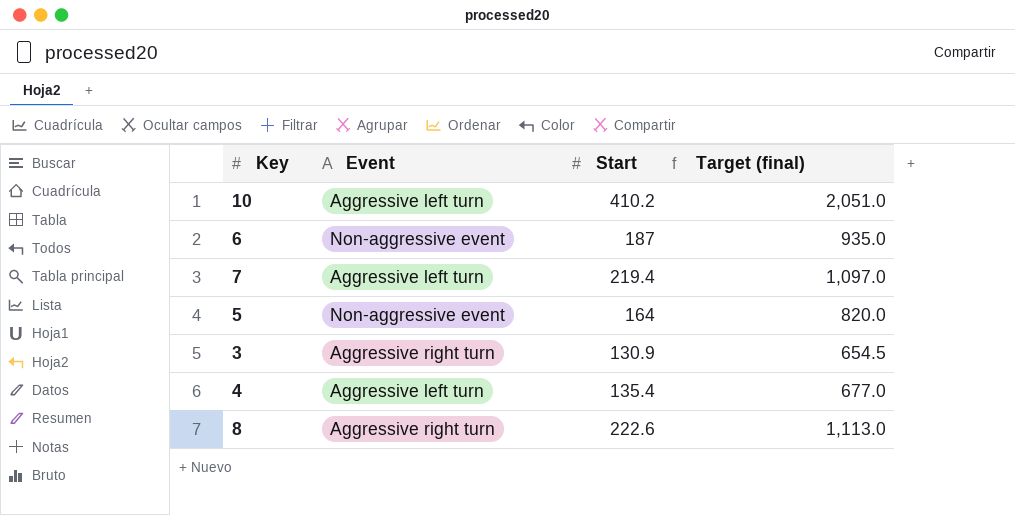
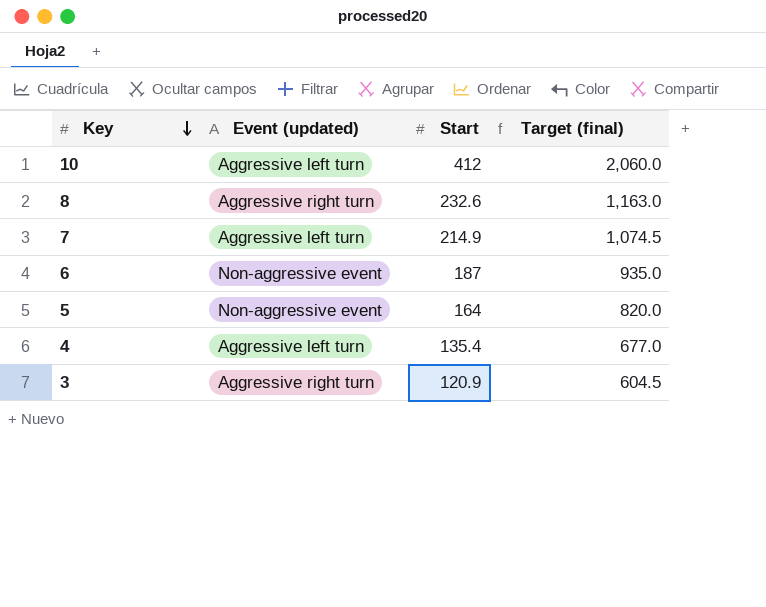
row order: none -> Key descending
column name: Event -> Event (updated)
10 | Start: 410.2 -> 412
10 | Target (final): 2,051.0 -> 2,060.0
8 | Start: 222.6 -> 232.6
8 | Target (final): 1,113.0 -> 1,163.0
7 | Start: 219.4 -> 214.9
7 | Target (final): 1,097.0 -> 1,074.5
3 | Start: 130.9 -> 120.9
3 | Target (final): 654.5 -> 604.5

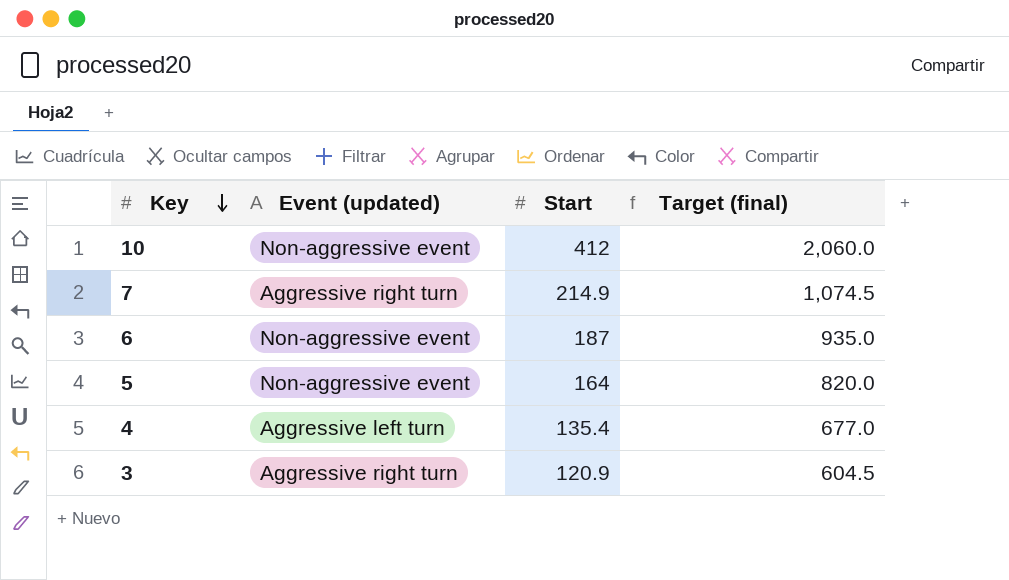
row 8: Aggressive right turn | 232.6 | 1,163.0 -> none
10 | Event (updated): Aggressive left turn -> Non-aggressive event
7 | Event (updated): Aggressive left turn -> Aggressive right turn

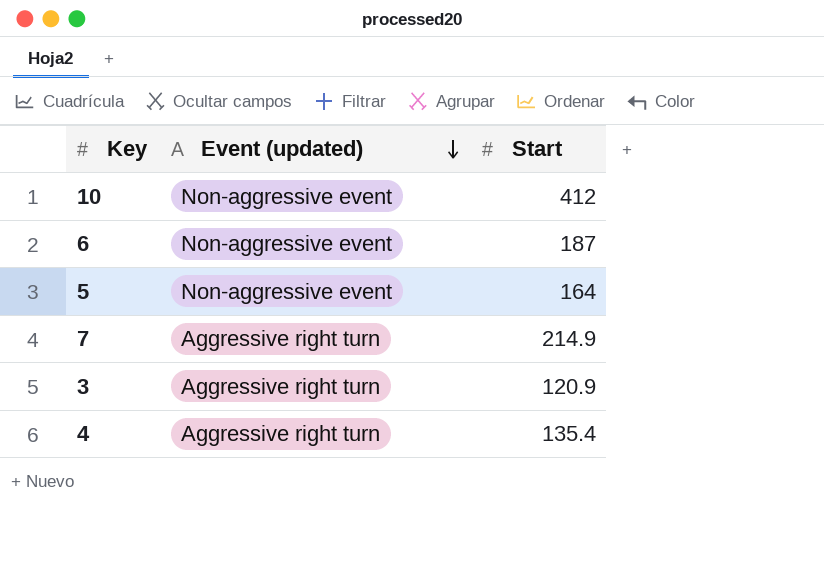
row order: Key descending -> Event (updated) descending
column Target (final) | formula: [Start] * 5 -> none
4 | Event (updated): Aggressive left turn -> Aggressive right turn

